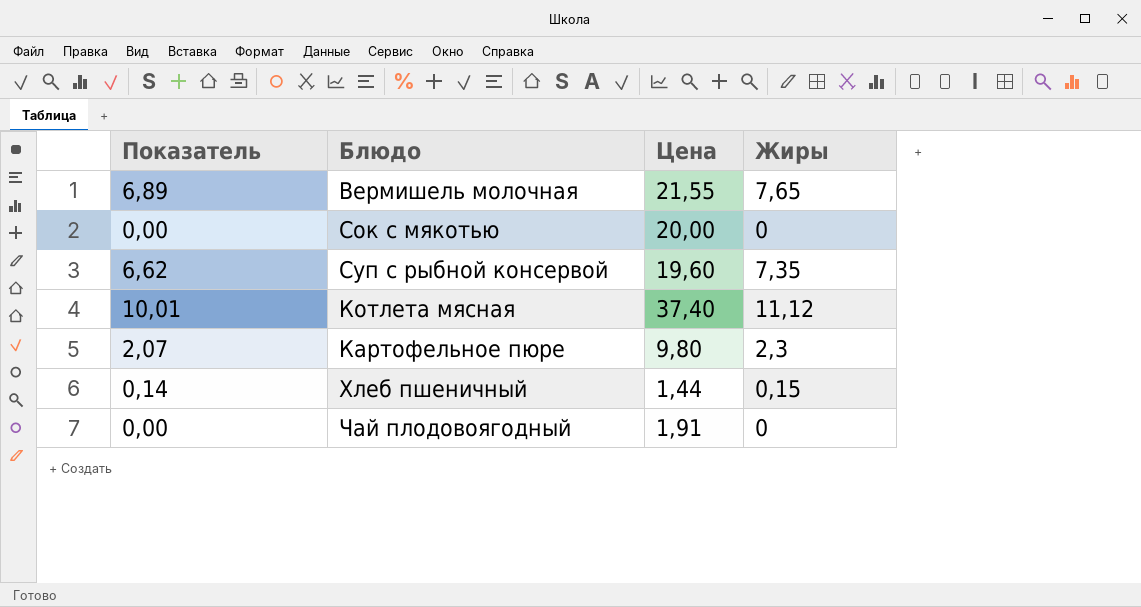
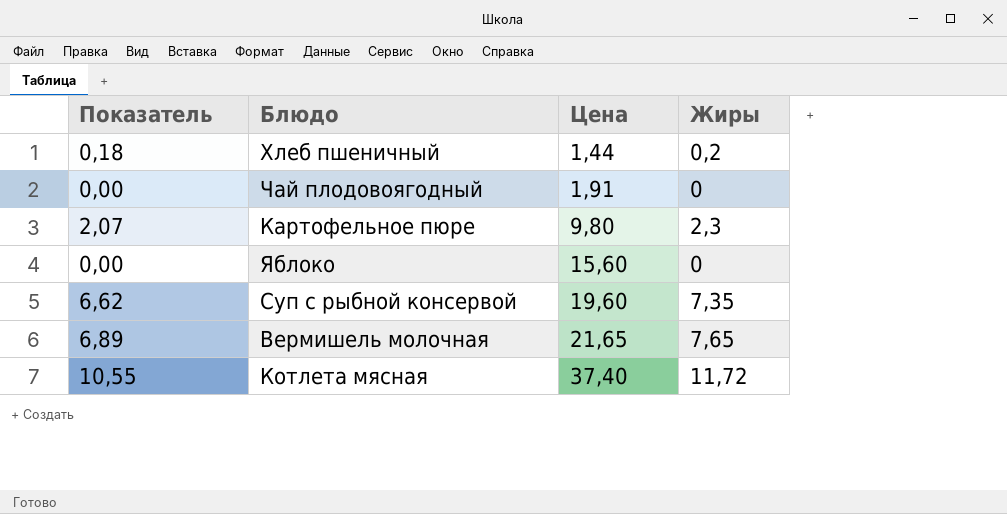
row order: none -> Цена ascending
row Сок с мякотью: 0,00 | 20,00 | 0 -> none
Хлеб пшеничный | Показатель: 0,14 -> 0,18
Хлеб пшеничный | Жиры: 0,15 -> 0,2
row Яблоко: none -> 0,00 | 15,60 | 0
Вермишель молочная | Цена: 21,55 -> 21,65
Котлета мясная | Показатель: 10,01 -> 10,55
Котлета мясная | Жиры: 11,12 -> 11,72

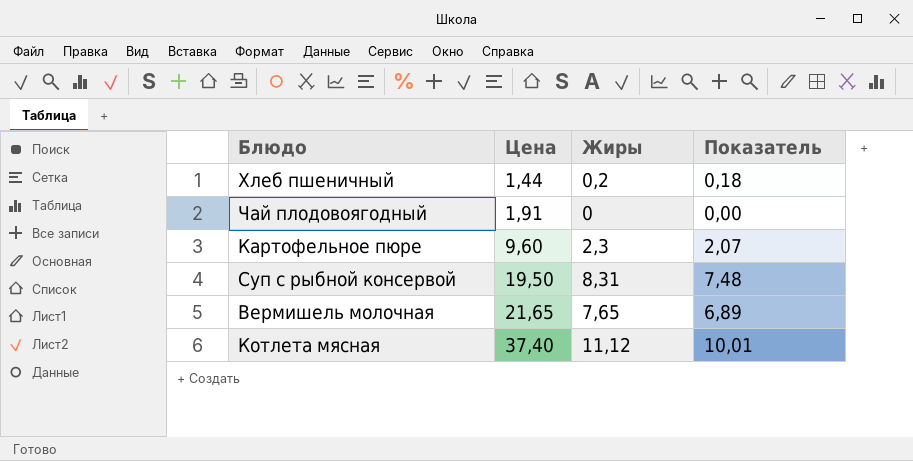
column Показатель | position: 1 -> 4
row Яблоко: 0,00 | 15,60 | 0 -> none
Картофельное пюре | Цена: 9,80 -> 9,60
Суп с рыбной консервой | Цена: 19,60 -> 19,50
Суп с рыбной консервой | Жиры: 7,35 -> 8,31
Суп с рыбной консервой | Показатель: 6,62 -> 7,48
Котлета мясная | Жиры: 11,72 -> 11,12
Котлета мясная | Показатель: 10,55 -> 10,01

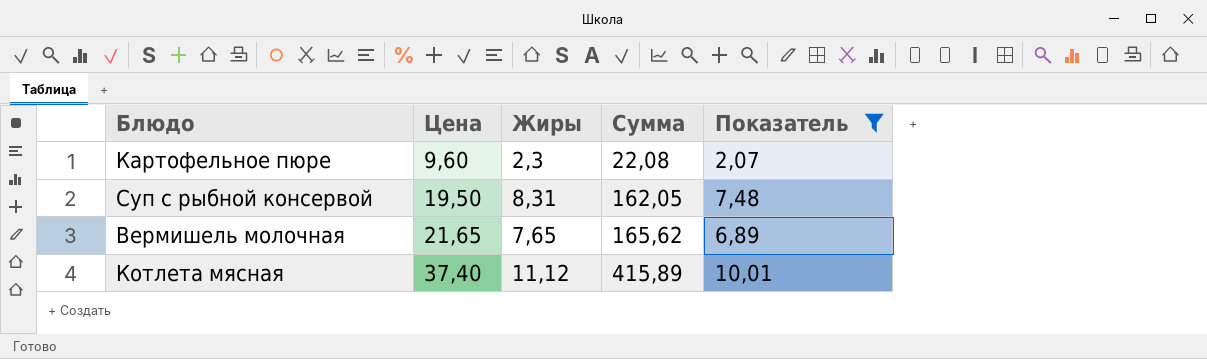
filter: none -> Показатель >= 2,07
column Сумма | formula: none -> [Цена] * [Жиры]

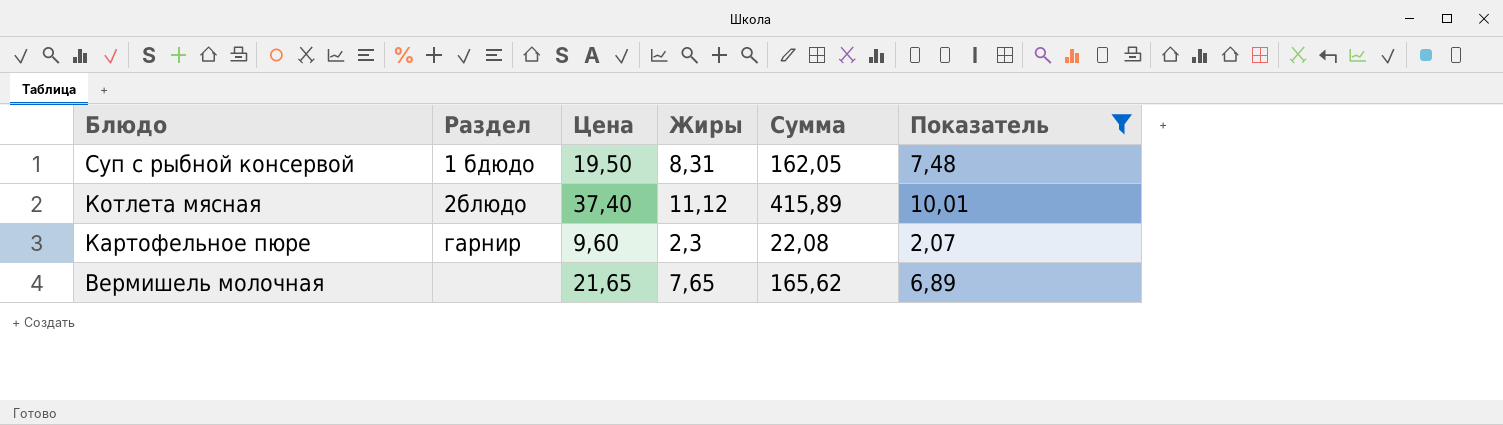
row order: Цена ascending -> Блюдо descending
column Раздел | position: none -> 2

